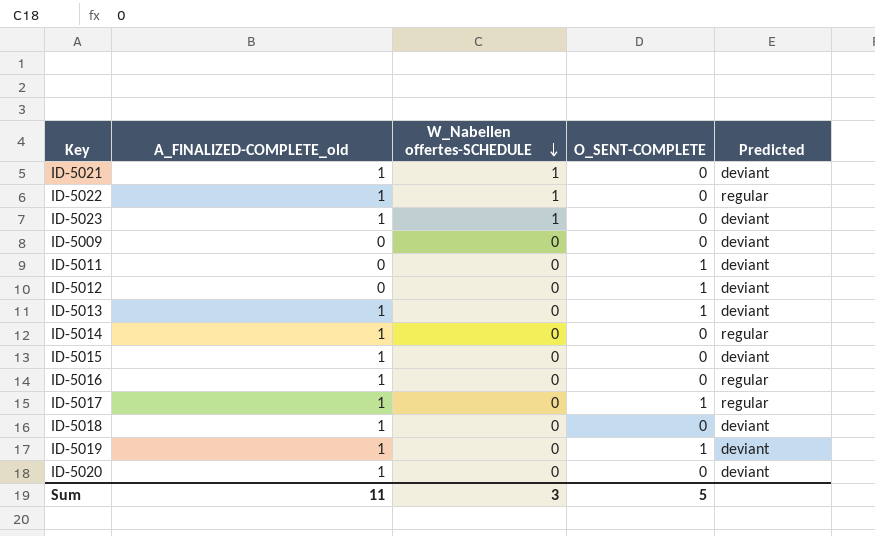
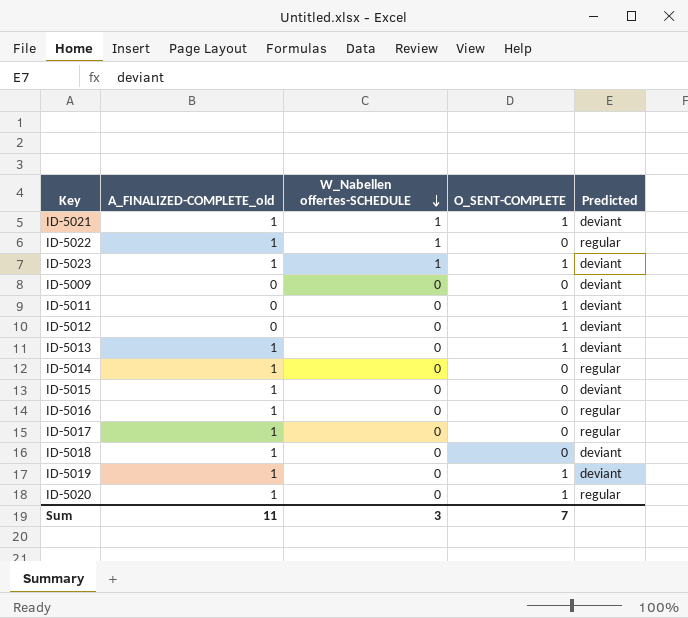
ID-5021 | O_SENT-COMPLETE: 0 -> 1
ID-5023 | O_SENT-COMPLETE: 0 -> 1
ID-5017 | O_SENT-COMPLETE: 1 -> 0
ID-5020 | O_SENT-COMPLETE: 0 -> 1
ID-5020 | Predicted: deviant -> regular
Sum | O_SENT-COMPLETE: 5 -> 7

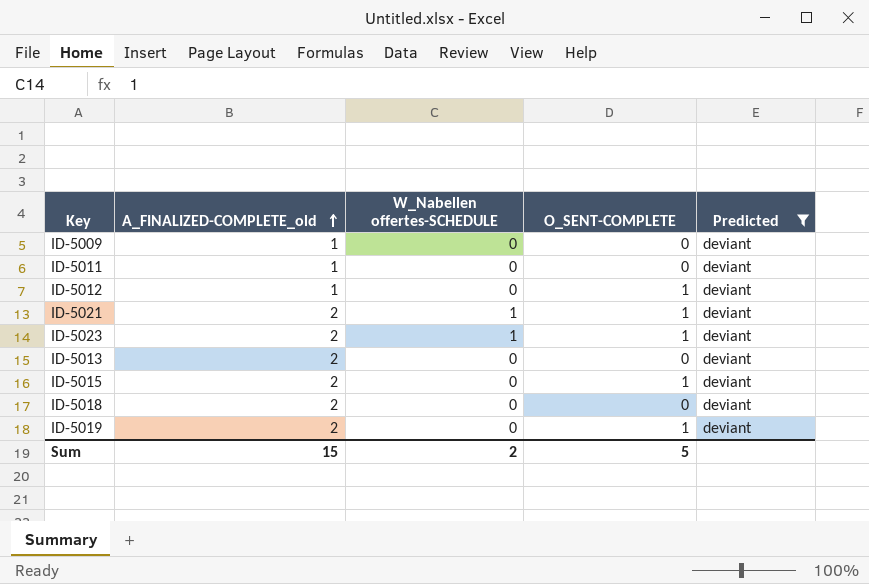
filter: none -> Predicted = deviant
row order: W_Nabellen offertes-SCHEDULE descending -> A_FINALIZED-COMPLETE_old ascending
ID-5009 | A_FINALIZED-COMPLETE_old: 0 -> 1
ID-5011 | A_FINALIZED-COMPLETE_old: 0 -> 1
ID-5011 | O_SENT-COMPLETE: 1 -> 0
ID-5012 | A_FINALIZED-COMPLETE_old: 0 -> 1
ID-5021 | A_FINALIZED-COMPLETE_old: 1 -> 2
ID-5023 | A_FINALIZED-COMPLETE_old: 1 -> 2
ID-5013 | A_FINALIZED-COMPLETE_old: 1 -> 2
ID-5013 | O_SENT-COMPLETE: 1 -> 0
ID-5015 | A_FINALIZED-COMPLETE_old: 1 -> 2
ID-5015 | O_SENT-COMPLETE: 0 -> 1
ID-5018 | A_FINALIZED-COMPLETE_old: 1 -> 2
ID-5019 | A_FINALIZED-COMPLETE_old: 1 -> 2
Sum | A_FINALIZED-COMPLETE_old: 11 -> 15
Sum | W_Nabellen offertes-SCHEDULE: 3 -> 2
Sum | O_SENT-COMPLETE: 7 -> 5

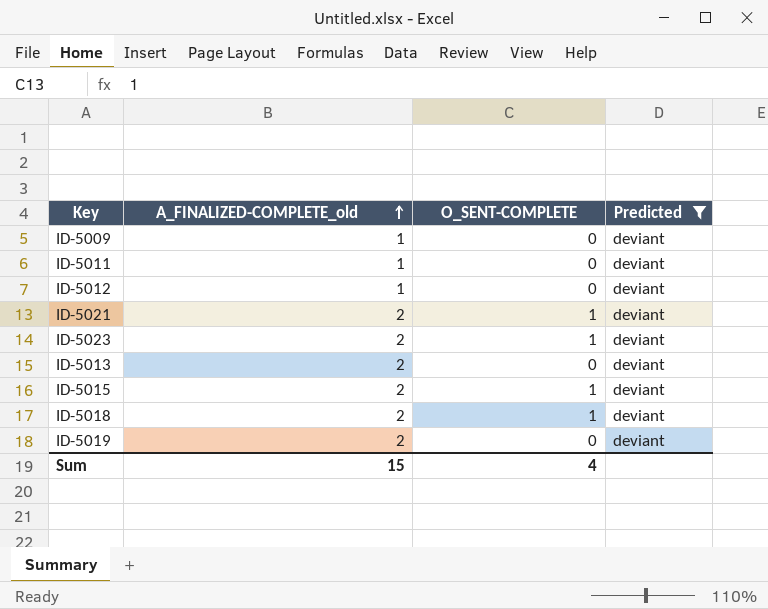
column W_Nabellen offertes-SCHEDULE | position: 3 -> none
ID-5012 | O_SENT-COMPLETE: 1 -> 0
ID-5018 | O_SENT-COMPLETE: 0 -> 1
ID-5019 | O_SENT-COMPLETE: 1 -> 0
Sum | O_SENT-COMPLETE: 5 -> 4

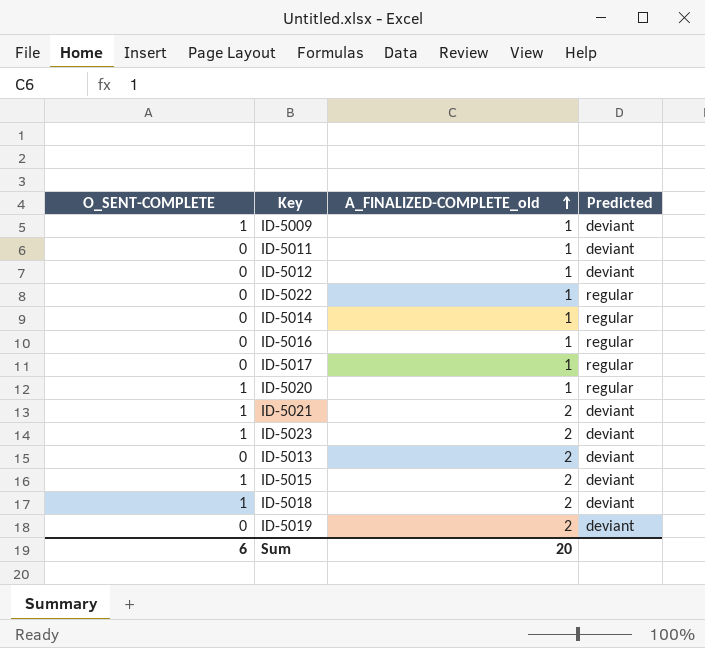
filter: Predicted = deviant -> none
column O_SENT-COMPLETE | position: 3 -> 1
ID-5009 | O_SENT-COMPLETE: 0 -> 1
Sum | O_SENT-COMPLETE: 4 -> 6
Sum | A_FINALIZED-COMPLETE_old: 15 -> 20

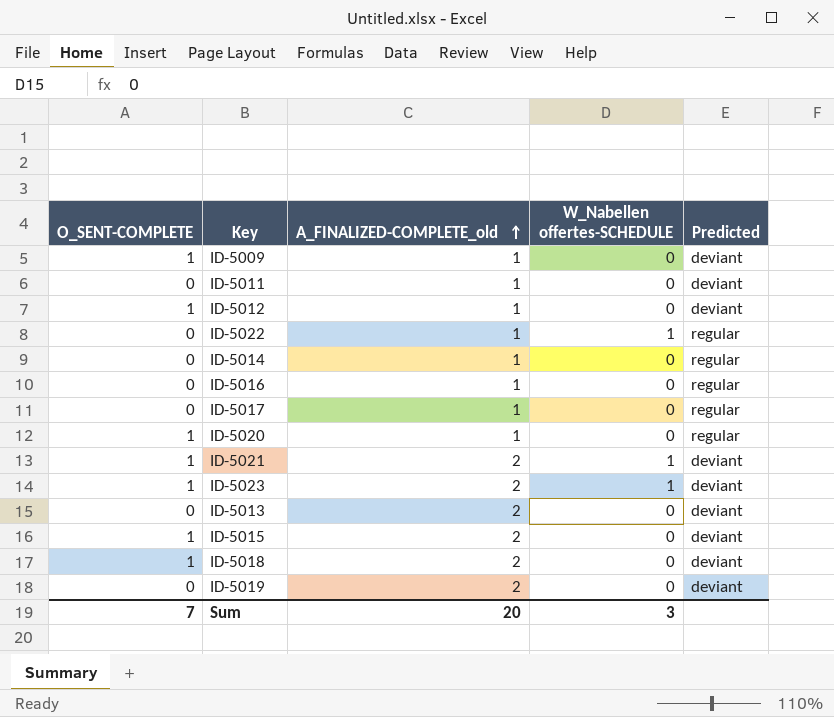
column W_Nabellen offertes-SCHEDULE | position: none -> 4
ID-5012 | O_SENT-COMPLETE: 0 -> 1
Sum | O_SENT-COMPLETE: 6 -> 7

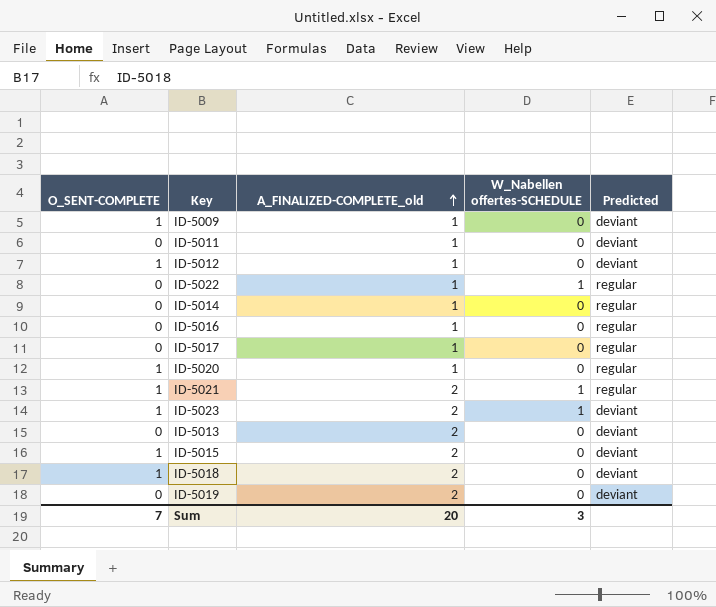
ID-5021 | Predicted: deviant -> regular

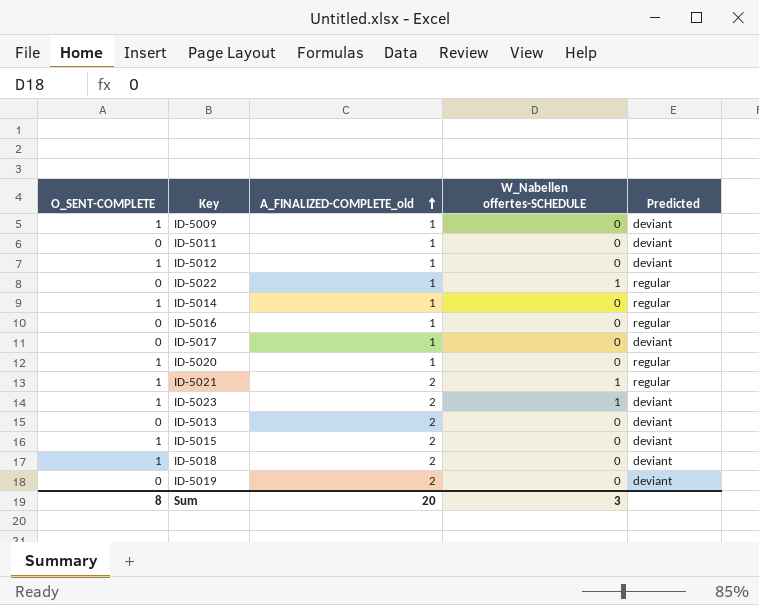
ID-5014 | O_SENT-COMPLETE: 0 -> 1
ID-5017 | Predicted: regular -> deviant
Sum | O_SENT-COMPLETE: 7 -> 8

